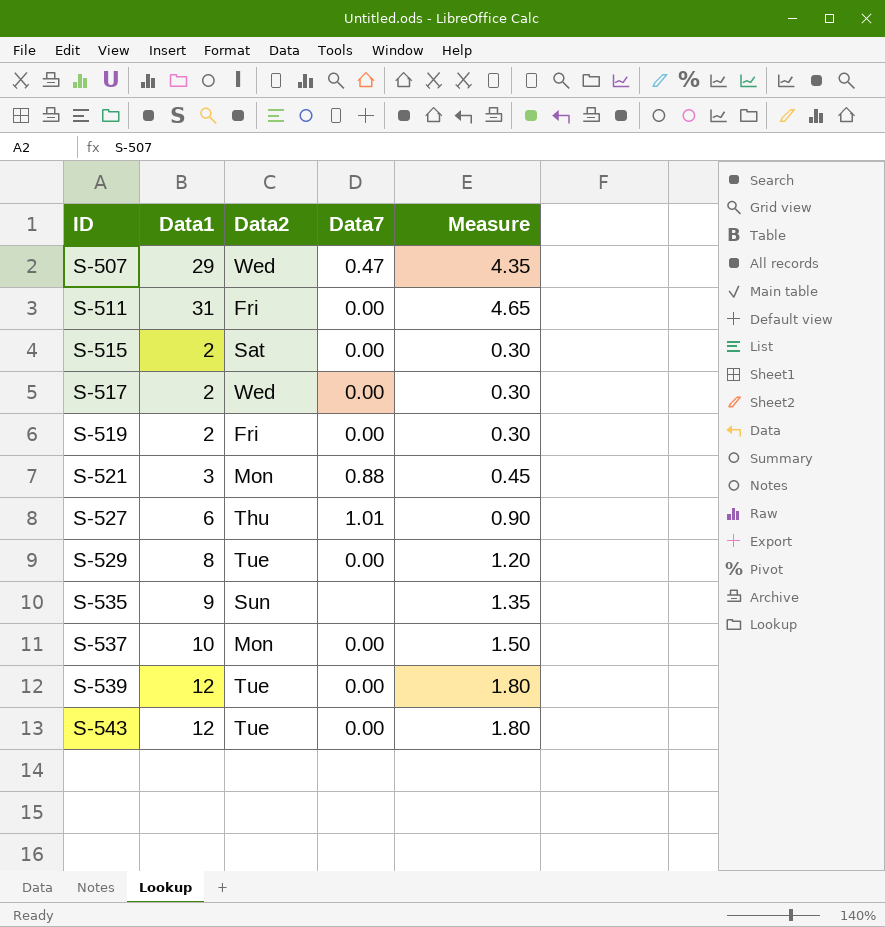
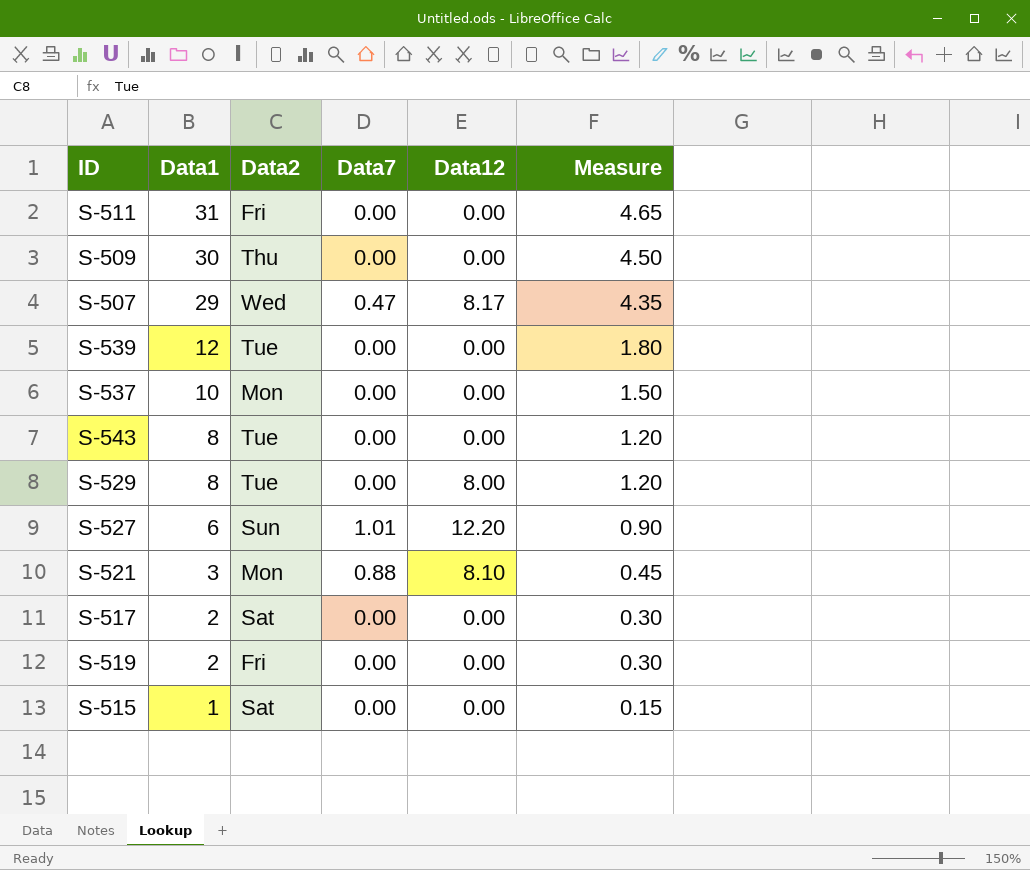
row order: ID ascending -> Data1 descending
column Data12 | position: none -> 5
row S-535: 9 | Sun | none | 1.35 -> none
row S-509: none -> 30 | Thu | 0.00 | 0.00 | 4.50
S-543 | Data1: 12 -> 8
S-543 | Measure: 1.80 -> 1.20
S-527 | Data2: Thu -> Sun
S-517 | Data2: Wed -> Sat
S-515 | Data1: 2 -> 1
S-515 | Measure: 0.30 -> 0.15

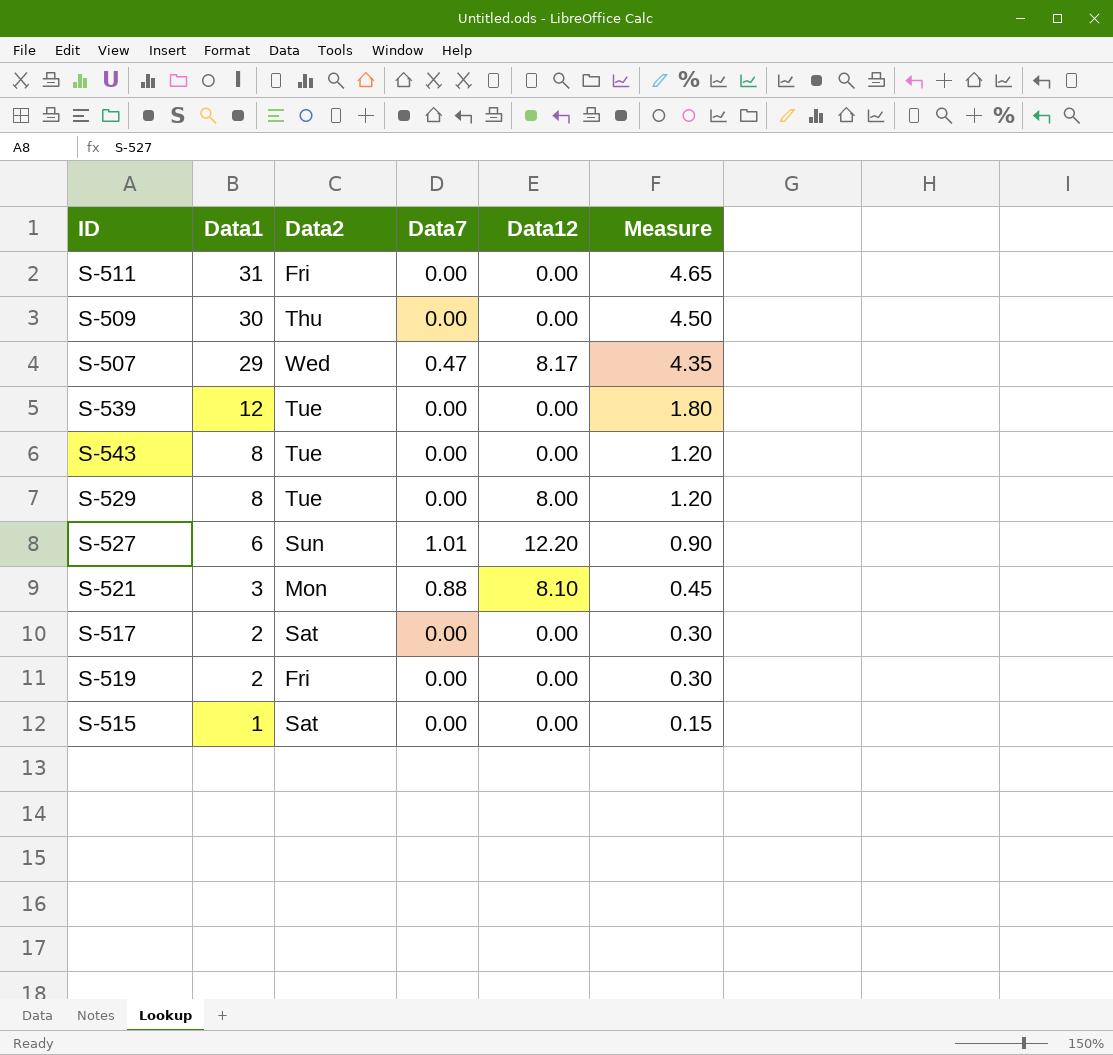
row S-537: 10 | Mon | 0.00 | 0.00 | 1.50 -> none

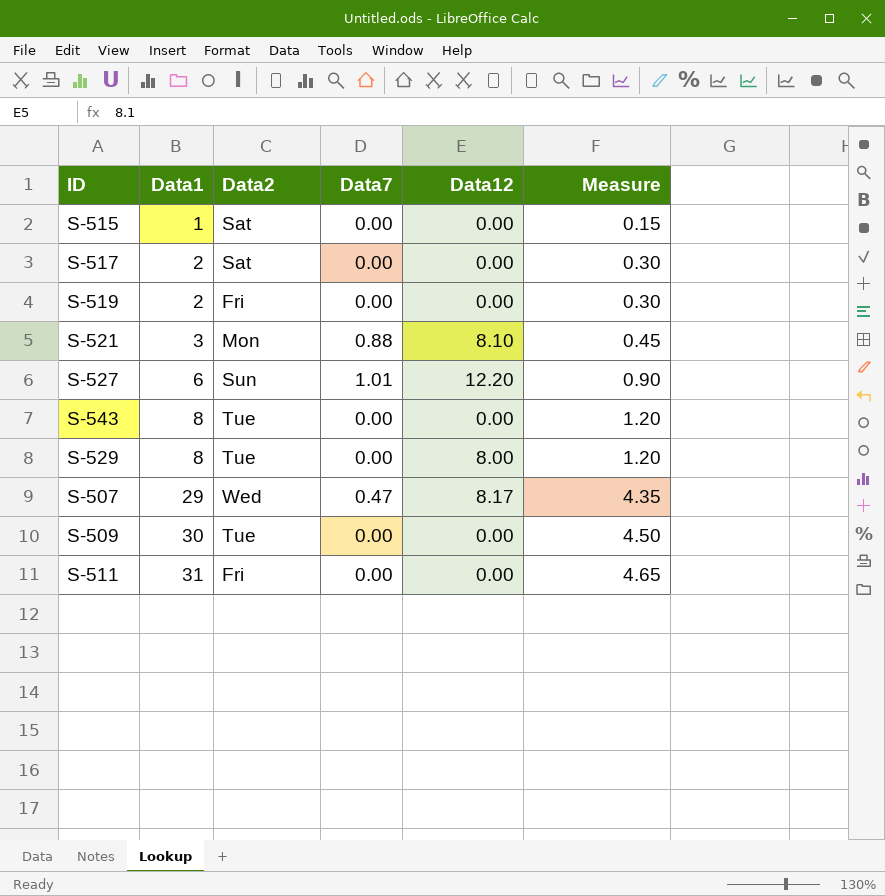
row order: Data1 descending -> Data1 ascending
row S-539: 12 | Tue | 0.00 | 0.00 | 1.80 -> none
S-509 | Data2: Thu -> Tue

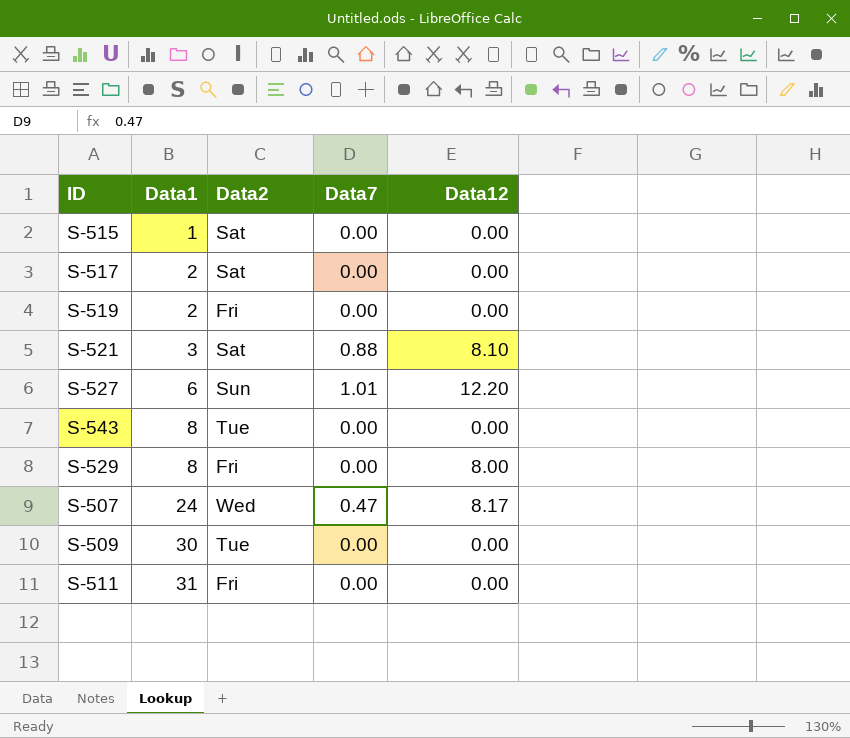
column Measure | formula: [Data1] * 0.15 -> none
S-521 | Data2: Mon -> Sat
S-529 | Data2: Tue -> Fri
S-507 | Data1: 29 -> 24

